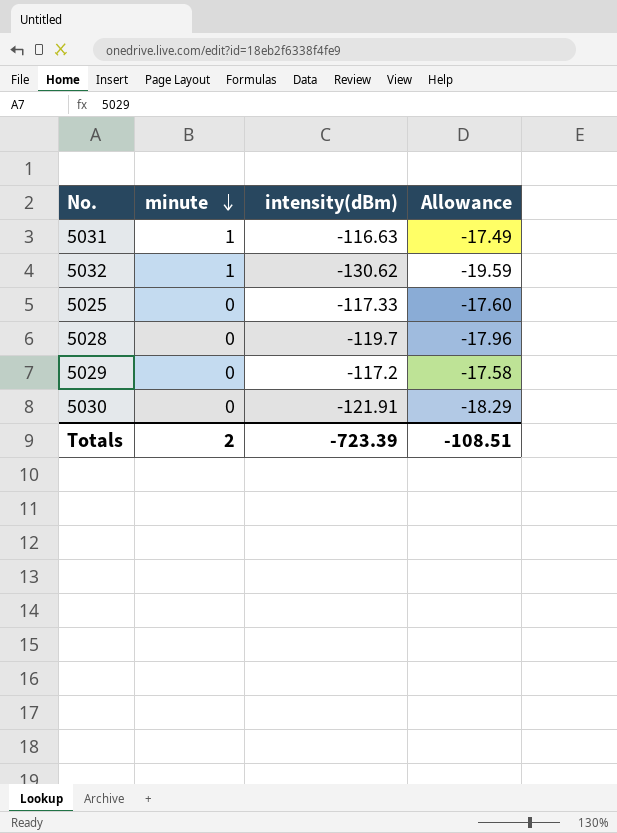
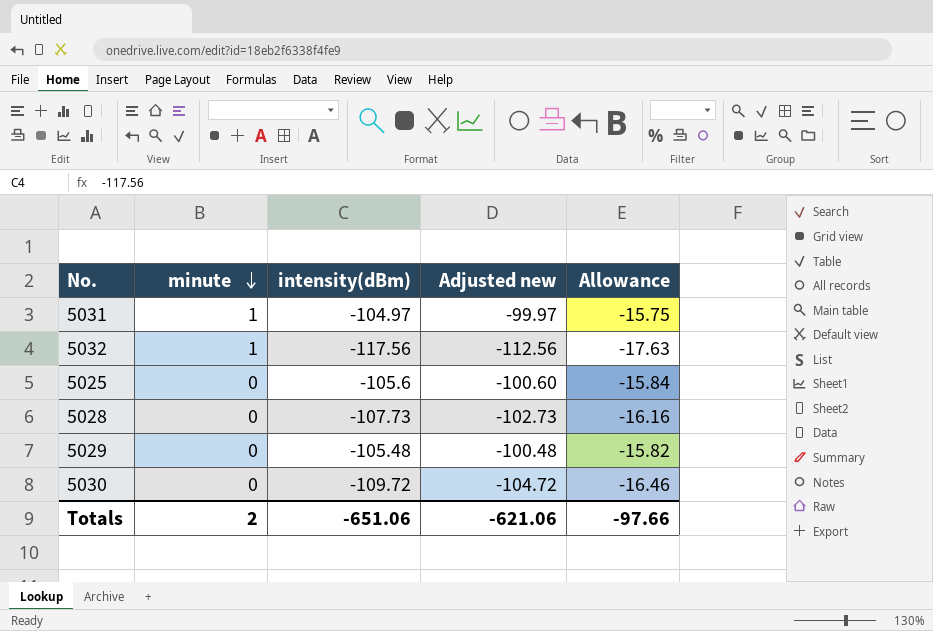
column Adjusted new | formula: none -> [intensity(dBm)] + 5
5031 | intensity(dBm): -116.63 -> -104.97
5031 | Allowance: -17.49 -> -15.75
5032 | intensity(dBm): -130.62 -> -117.56
5032 | Allowance: -19.59 -> -17.63
5025 | intensity(dBm): -117.33 -> -105.6
5025 | Allowance: -17.60 -> -15.84
5028 | intensity(dBm): -119.7 -> -107.73
5028 | Allowance: -17.96 -> -16.16
5029 | intensity(dBm): -117.2 -> -105.48
5029 | Allowance: -17.58 -> -15.82
5030 | intensity(dBm): -121.91 -> -109.72
5030 | Allowance: -18.29 -> -16.46
Totals | intensity(dBm): -723.39 -> -651.06
Totals | Allowance: -108.51 -> -97.66

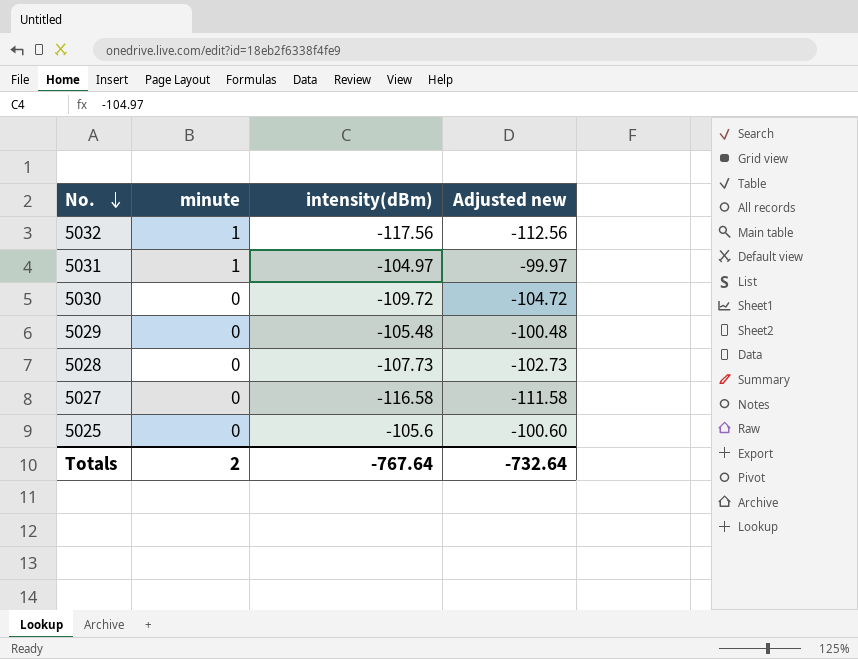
row order: minute descending -> No. descending
column Allowance | formula: [intensity(dBm)] * 0.15 -> none
row 5027: none -> 0 | -116.58 | -111.58
Totals | intensity(dBm): -651.06 -> -767.64
Totals | Adjusted new: -621.06 -> -732.64

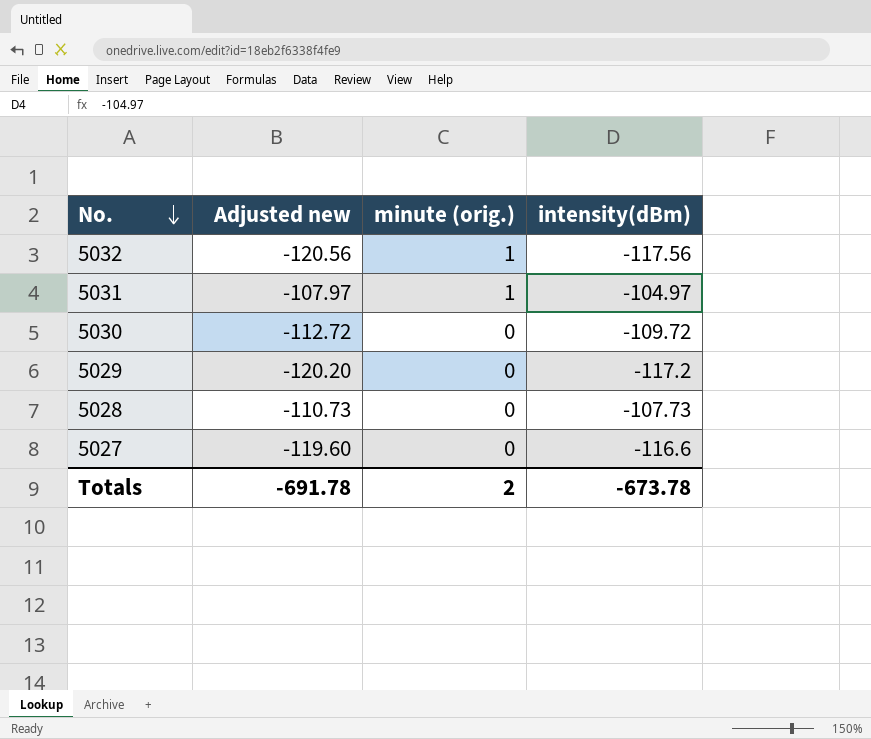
column Adjusted new | formula: [intensity(dBm)] + 5 -> [intensity(dBm)] - 3
column Adjusted new | position: 4 -> 2
column name: minute -> minute (orig.)
row 5025: 0 | -105.6 | -100.60 -> none
5029 | intensity(dBm): -105.48 -> -117.2
5027 | intensity(dBm): -116.58 -> -116.6
Totals | Adjusted new: -732.64 -> -691.78
Totals | intensity(dBm): -767.64 -> -673.78

